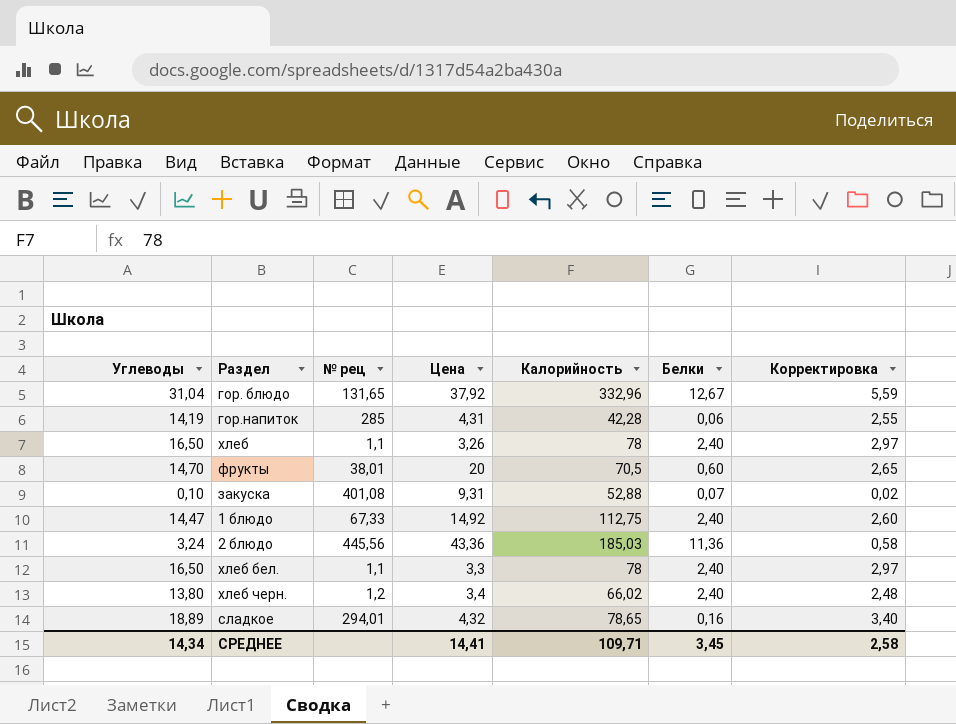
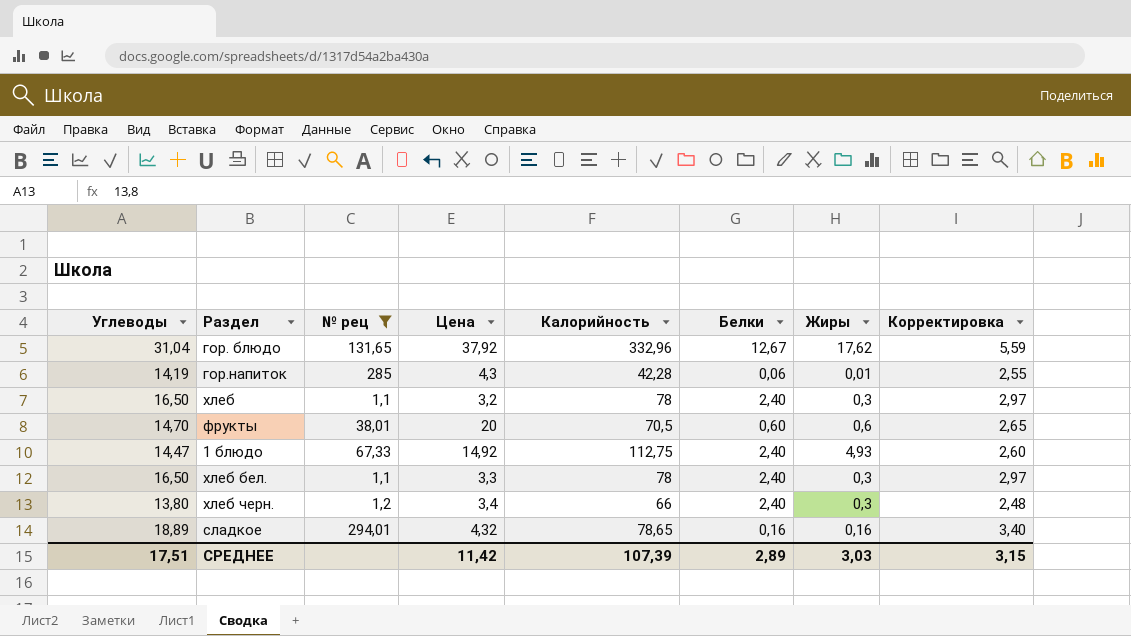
filter: none -> № рец <= 294,01
column Жиры | position: none -> 7
гор.напиток | Цена: 4,31 -> 4,3
хлеб | Цена: 3,26 -> 3,2
хлеб черн. | Калорийность: 66,02 -> 66
СРЕДНЕЕ | Углеводы: 14,34 -> 17,51
СРЕДНЕЕ | Цена: 14,41 -> 11,42
СРЕДНЕЕ | Калорийность: 109,71 -> 107,39
СРЕДНЕЕ | Белки: 3,45 -> 2,89
СРЕДНЕЕ | Корректировка: 2,58 -> 3,15

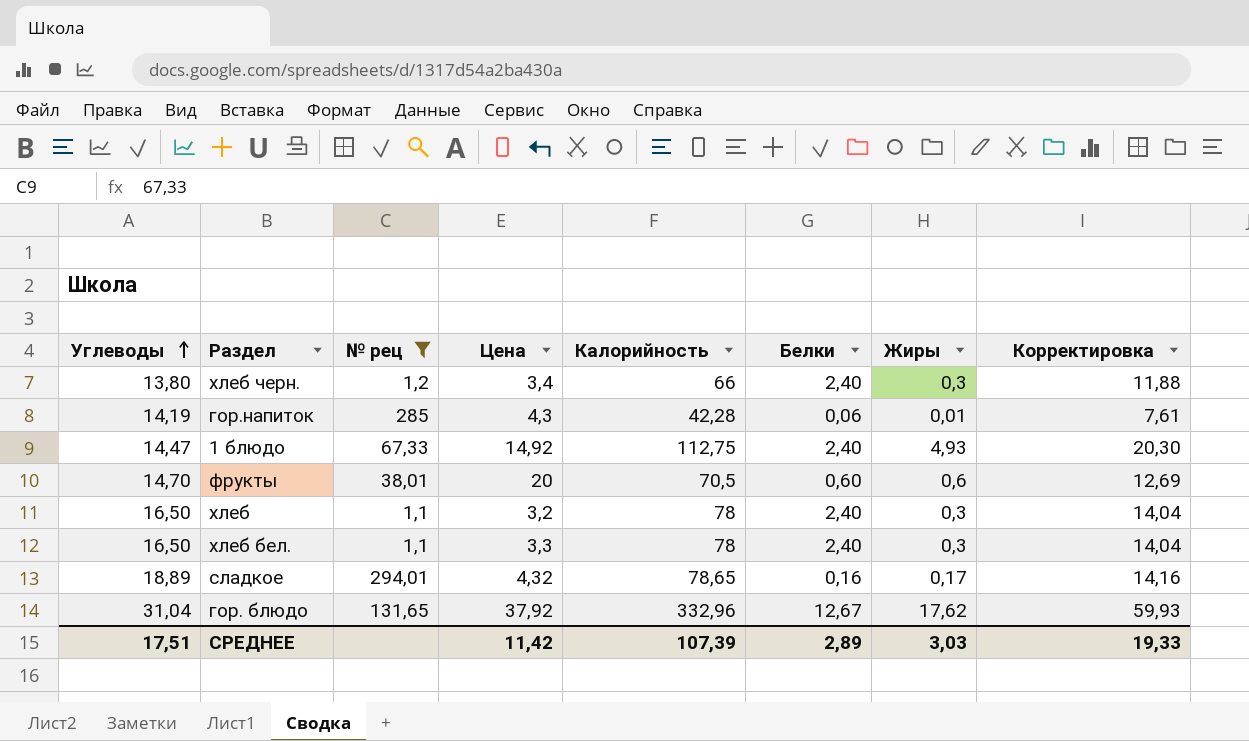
row order: none -> Углеводы ascending
column Корректировка | formula: [Углеводы] * 0,18 -> [Калорийность] * 0,18
сладкое | Жиры: 0,16 -> 0,17
СРЕДНЕЕ | Корректировка: 3,15 -> 19,33

